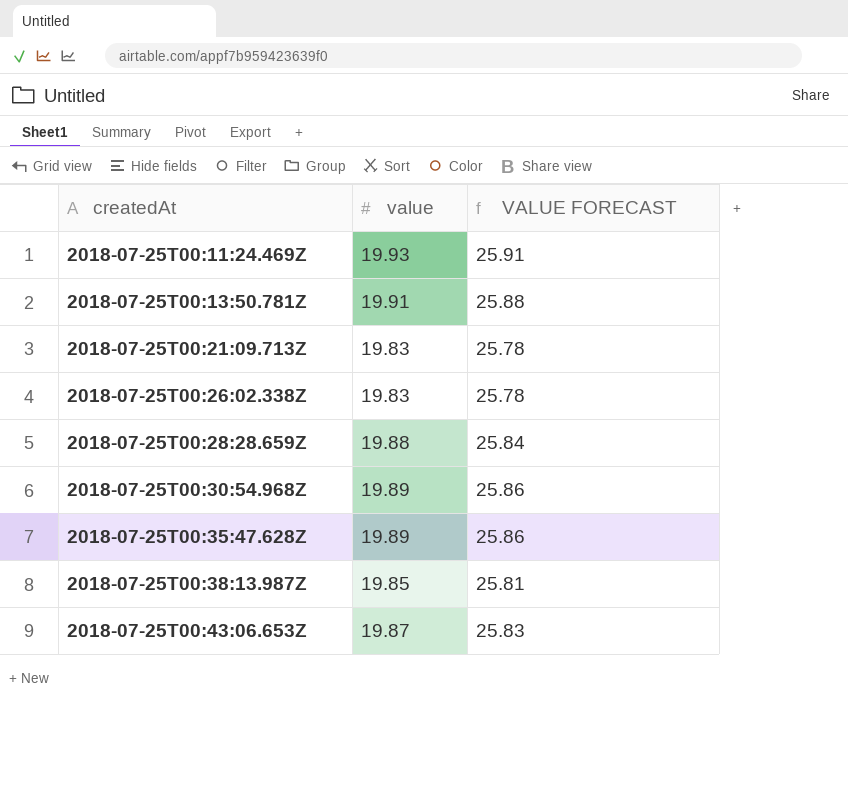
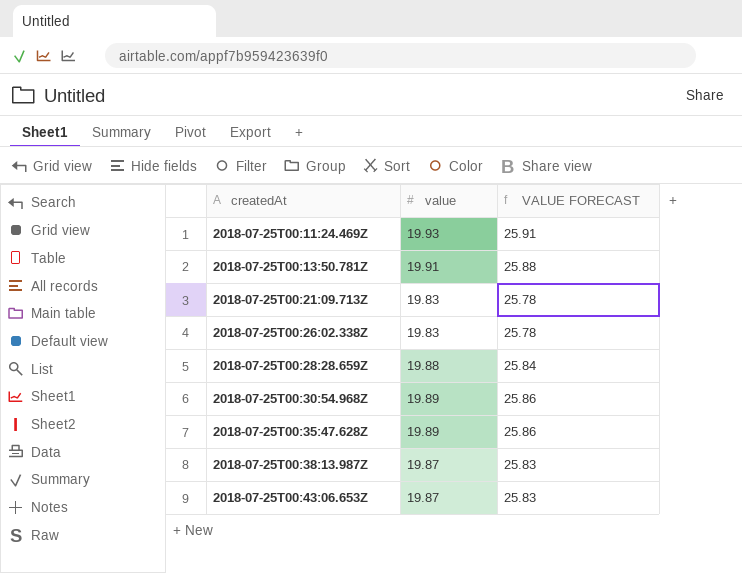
2018-07-25T00:38:13.987Z | value: 19.85 -> 19.87
2018-07-25T00:38:13.987Z | VALUE FORECAST: 25.81 -> 25.83

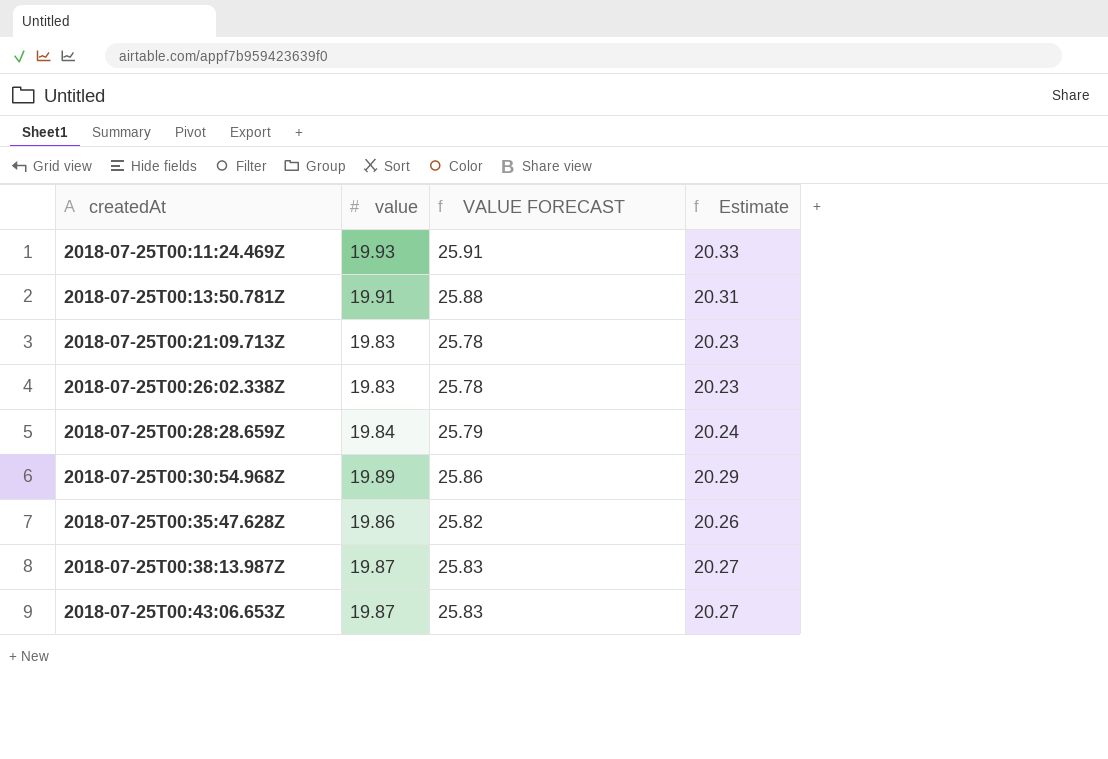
column Estimate | formula: none -> [value] * 1.02
2018-07-25T00:28:28.659Z | value: 19.88 -> 19.84
2018-07-25T00:28:28.659Z | VALUE FORECAST: 25.84 -> 25.79
2018-07-25T00:35:47.628Z | value: 19.89 -> 19.86
2018-07-25T00:35:47.628Z | VALUE FORECAST: 25.86 -> 25.82

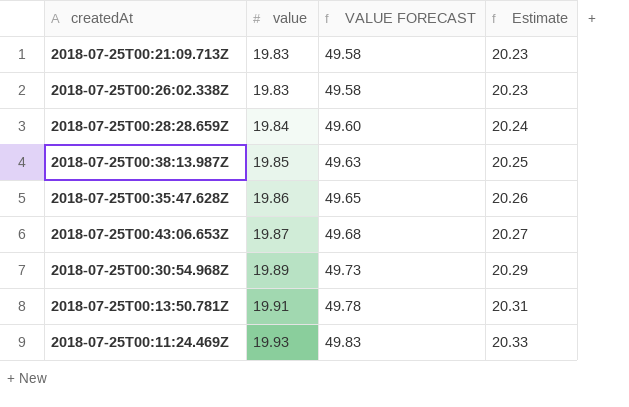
row order: createdAt ascending -> value ascending
column VALUE FORECAST | formula: [value] * 1.3 -> [value] * 2.5
2018-07-25T00:38:13.987Z | value: 19.87 -> 19.85
2018-07-25T00:38:13.987Z | Estimate: 20.27 -> 20.25

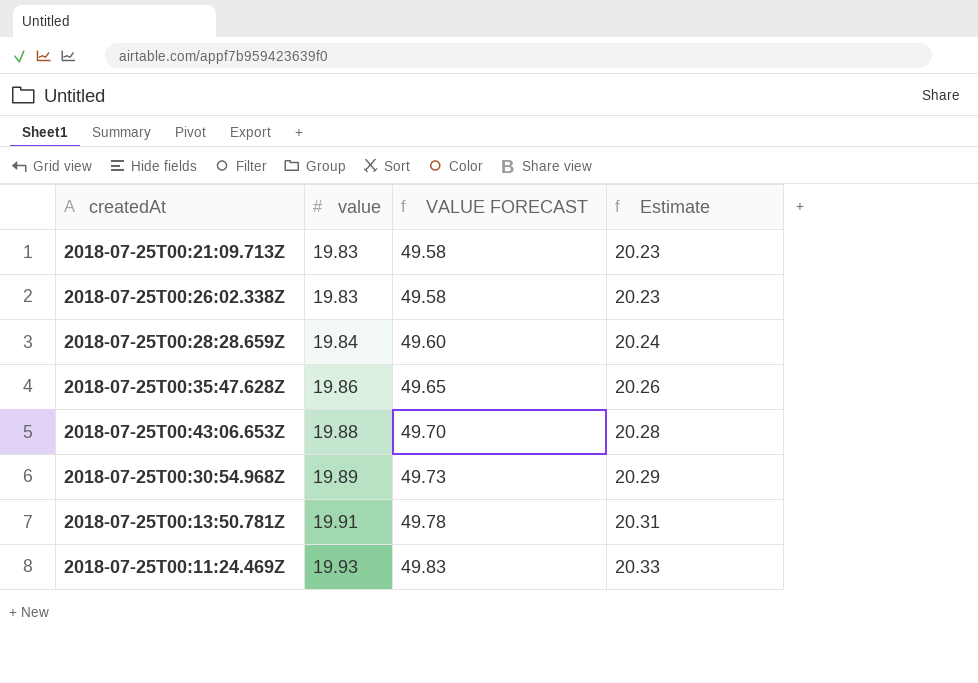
row 2018-07-25T00:38:13.987Z: 19.85 | 49.63 | 20.25 -> none
2018-07-25T00:43:06.653Z | value: 19.87 -> 19.88
2018-07-25T00:43:06.653Z | VALUE FORECAST: 49.68 -> 49.70
2018-07-25T00:43:06.653Z | Estimate: 20.27 -> 20.28

